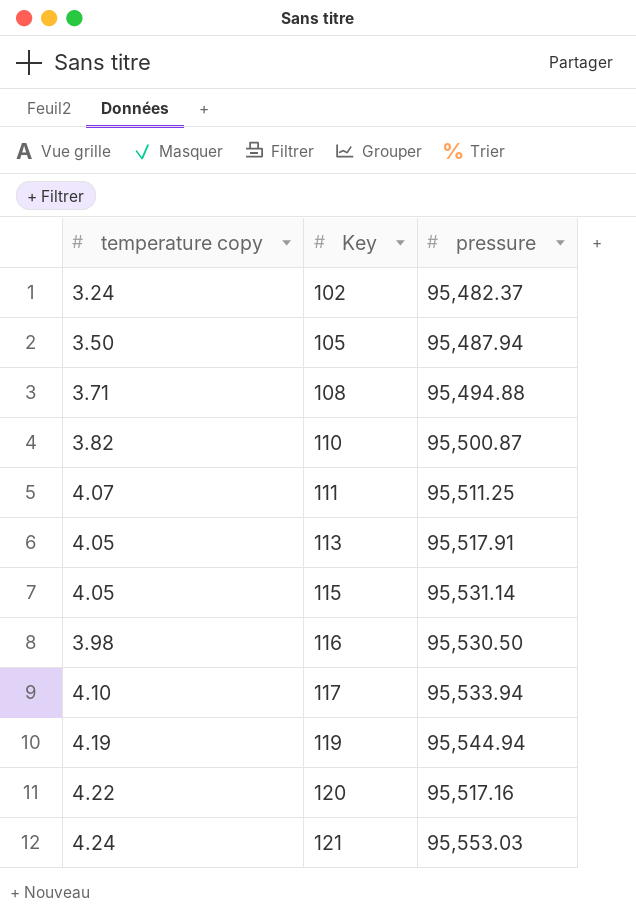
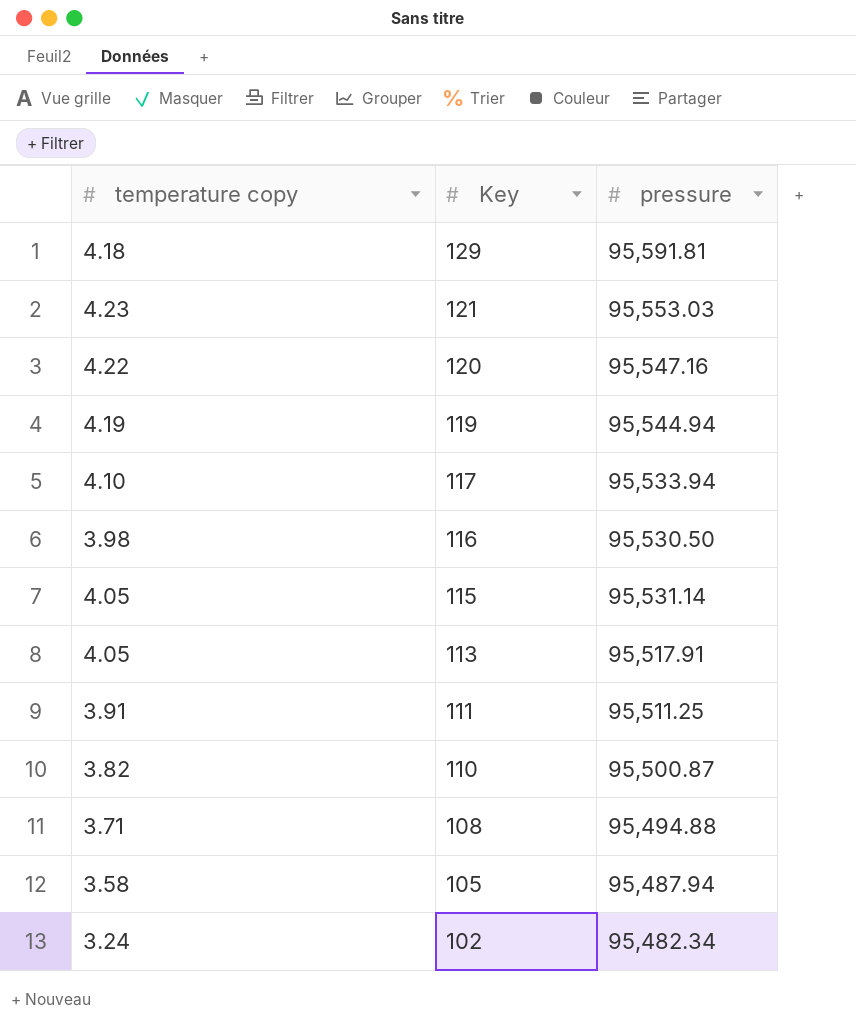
row order: Key ascending -> Key descending
row 129: none -> 4.18 | 95,591.81
121 | temperature copy: 4.24 -> 4.23
120 | pressure: 95,517.16 -> 95,547.16
111 | temperature copy: 4.07 -> 3.91
105 | temperature copy: 3.50 -> 3.58
102 | pressure: 95,482.37 -> 95,482.34

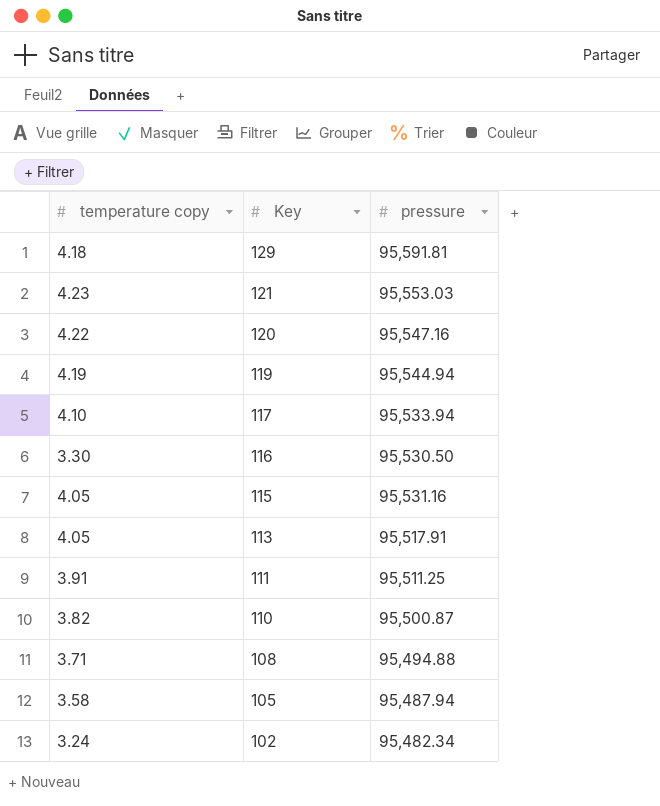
116 | temperature copy: 3.98 -> 3.30
115 | pressure: 95,531.14 -> 95,531.16

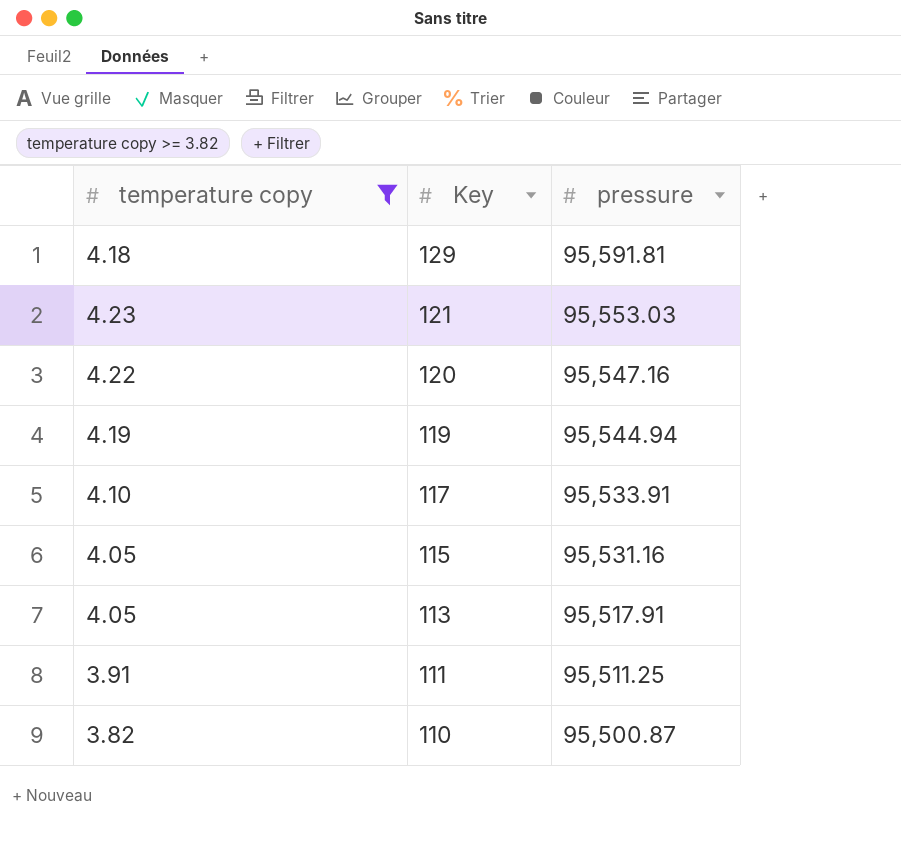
filter: none -> temperature copy >= 3.82
117 | pressure: 95,533.94 -> 95,533.91

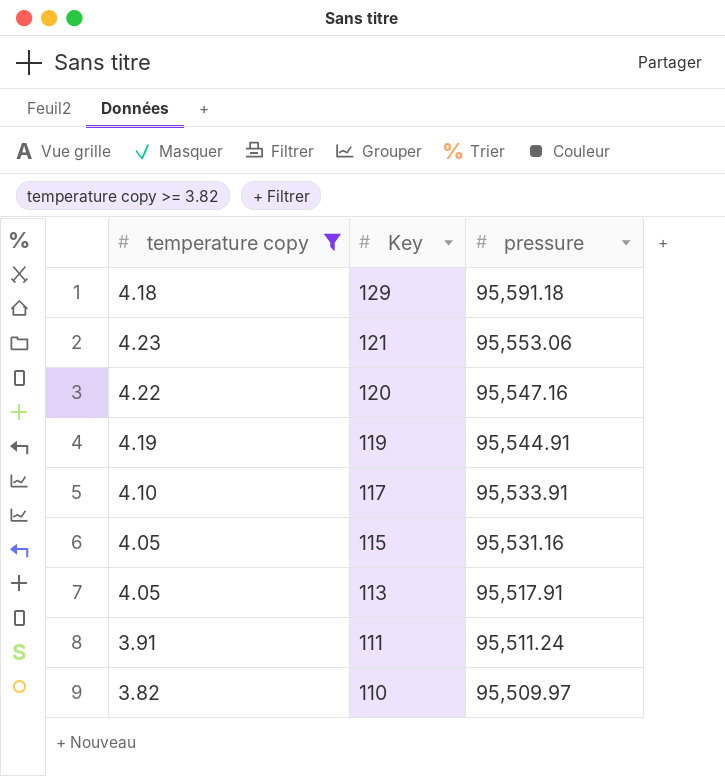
129 | pressure: 95,591.81 -> 95,591.18
121 | pressure: 95,553.03 -> 95,553.06
119 | pressure: 95,544.94 -> 95,544.91
111 | pressure: 95,511.25 -> 95,511.24
110 | pressure: 95,500.87 -> 95,509.97

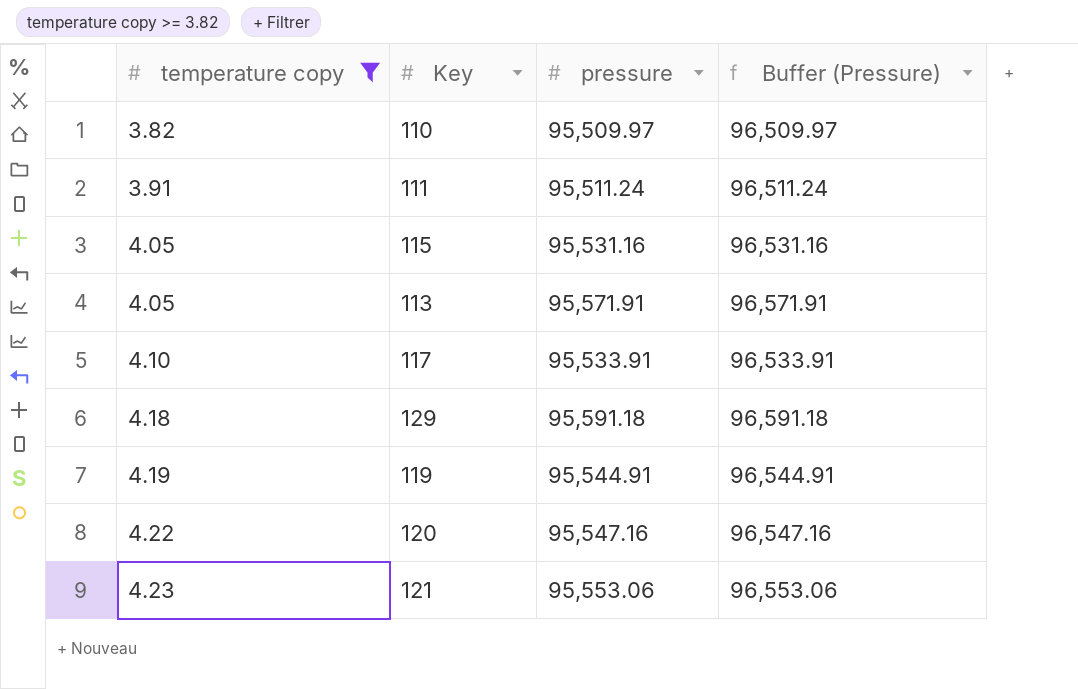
row order: Key descending -> temperature copy ascending
column Buffer (Pressure) | formula: none -> [pressure] + 1000
113 | pressure: 95,517.91 -> 95,571.91

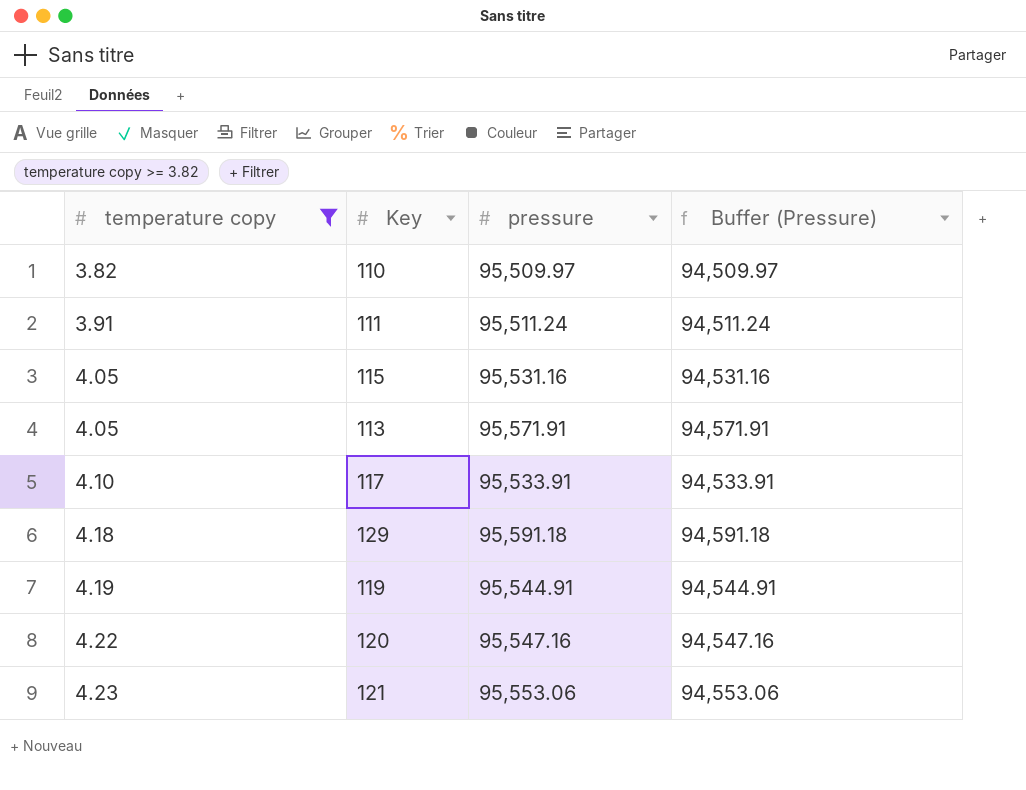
column Buffer (Pressure) | formula: [pressure] + 1000 -> [pressure] - 1000

